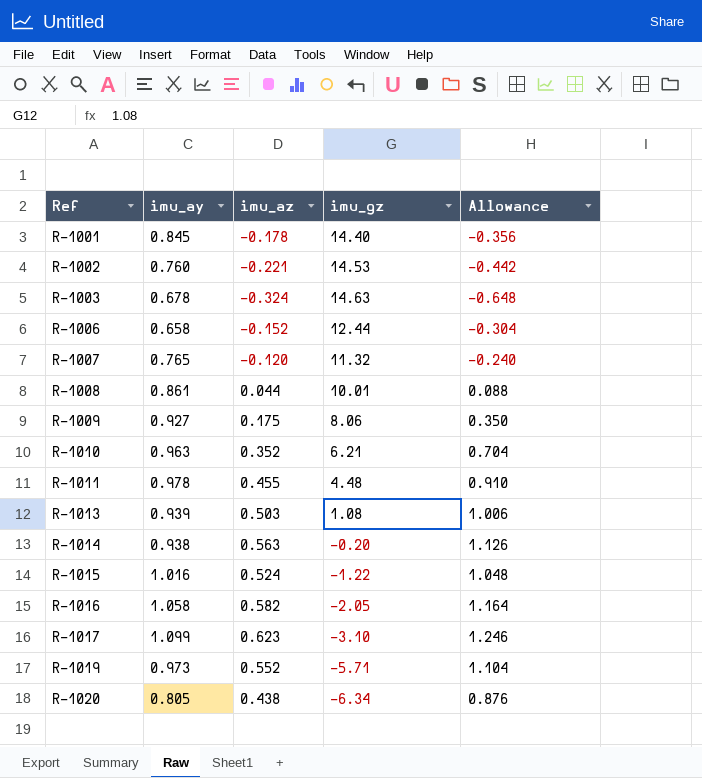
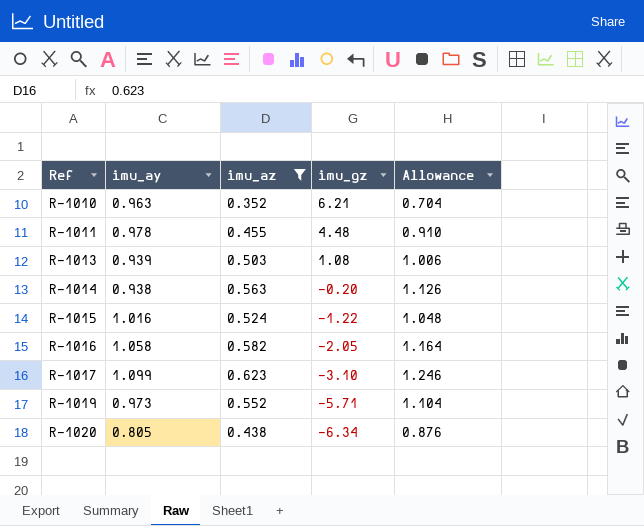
filter: none -> imu_az >= 0.352

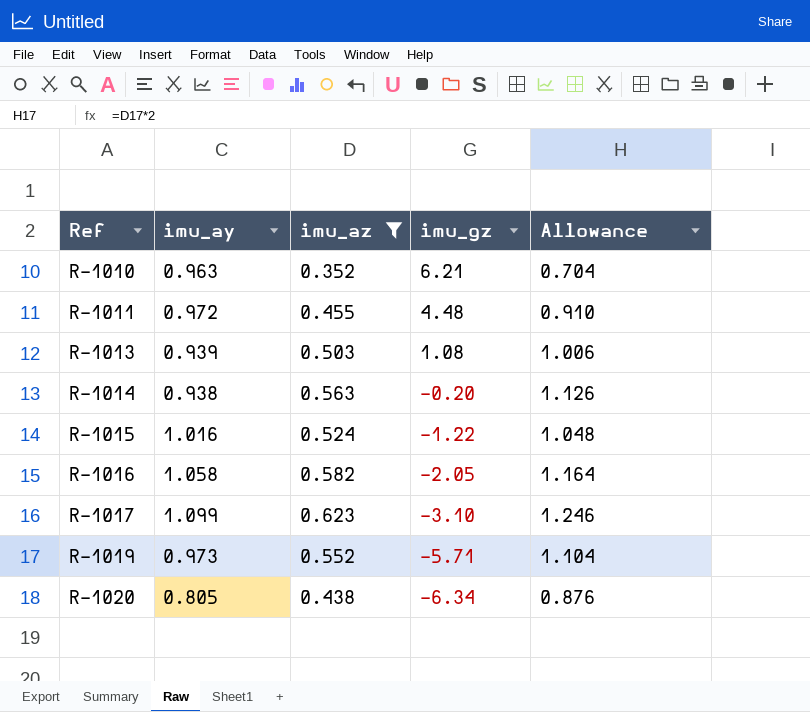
R-1011 | imu_ay: 0.978 -> 0.972

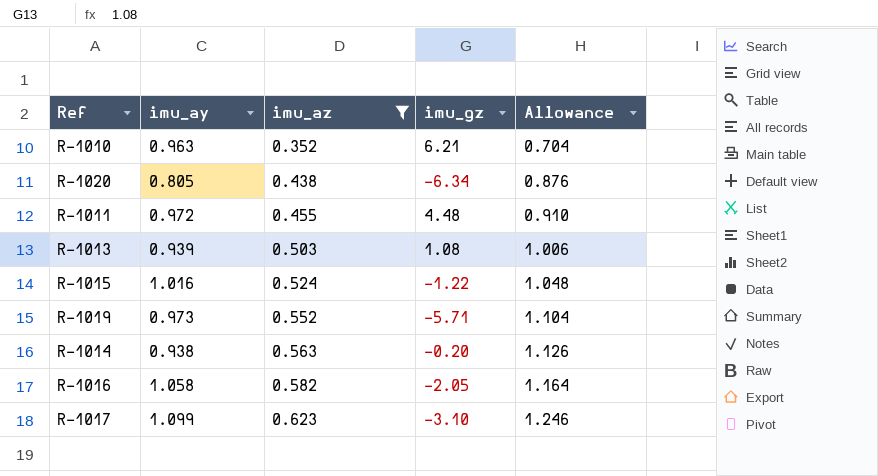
row order: Ref ascending -> imu_az ascending

